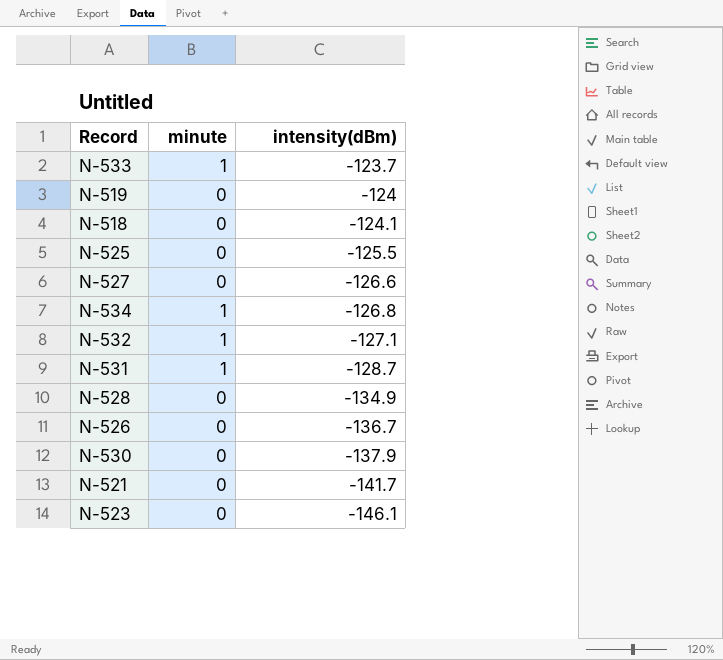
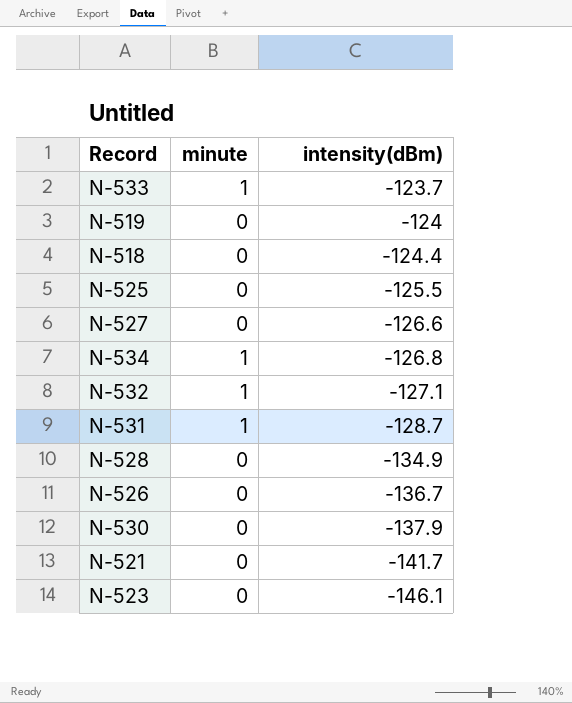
N-518 | intensity(dBm): -124.1 -> -124.4

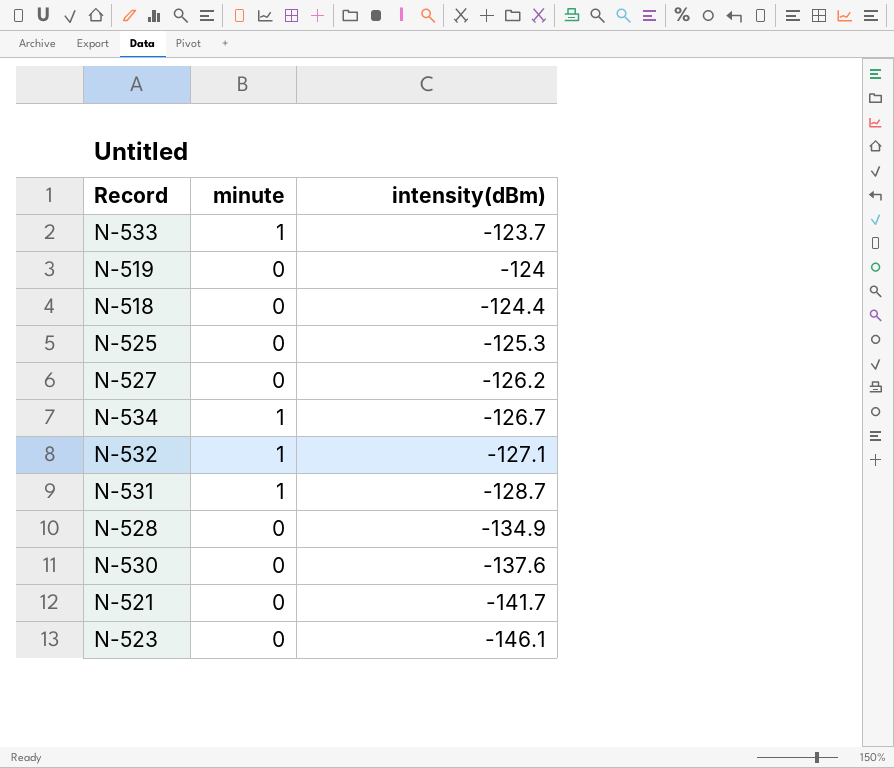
row N-526: 0 | -136.7 -> none
N-525 | intensity(dBm): -125.5 -> -125.3
N-527 | intensity(dBm): -126.6 -> -126.2
N-534 | intensity(dBm): -126.8 -> -126.7
N-530 | intensity(dBm): -137.9 -> -137.6

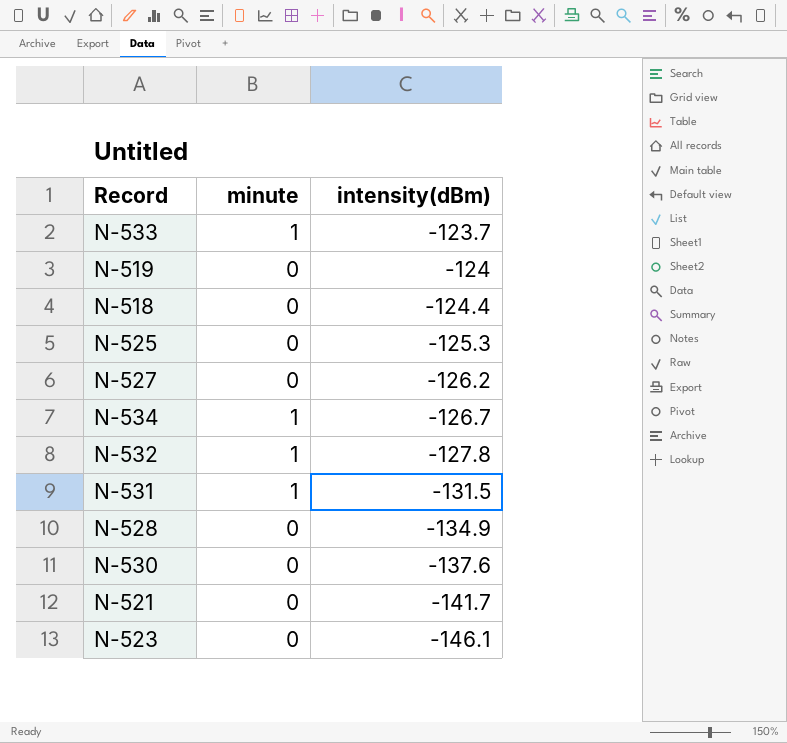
N-532 | intensity(dBm): -127.1 -> -127.8
N-531 | intensity(dBm): -128.7 -> -131.5

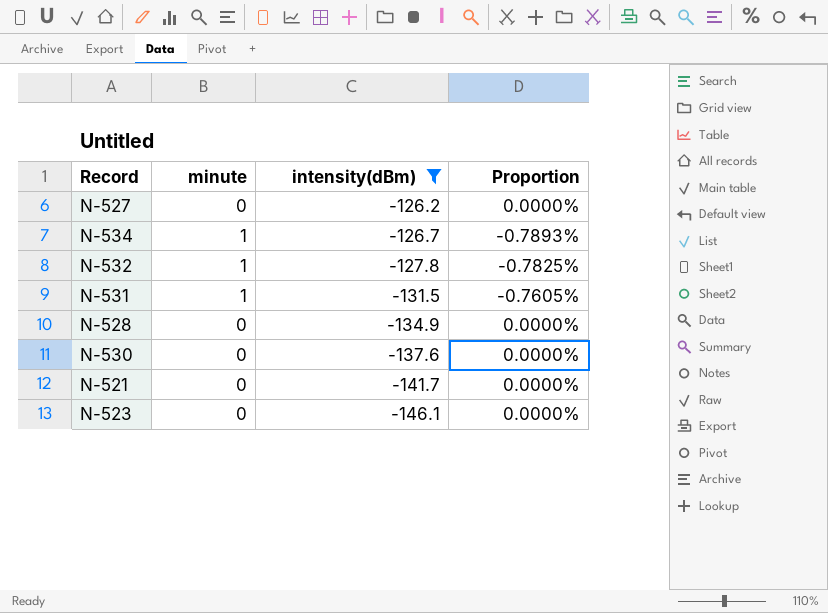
filter: none -> intensity(dBm) <= -126.2
column Proportion | formula: none -> [minute] / [intensity(dBm)]

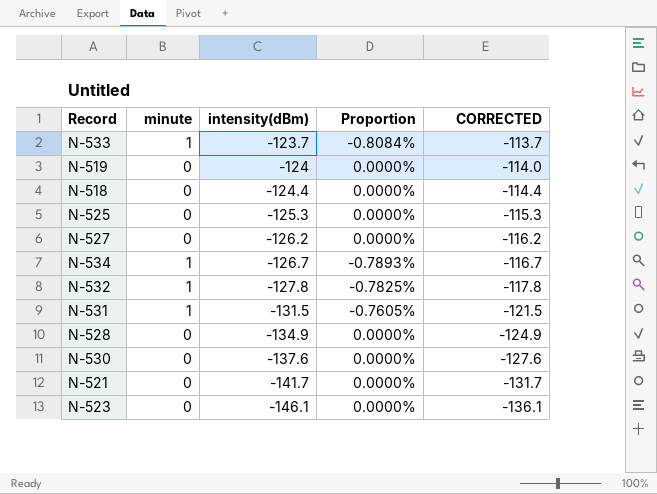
filter: intensity(dBm) <= -126.2 -> none
column CORRECTED | formula: none -> [intensity(dBm)] + 10

